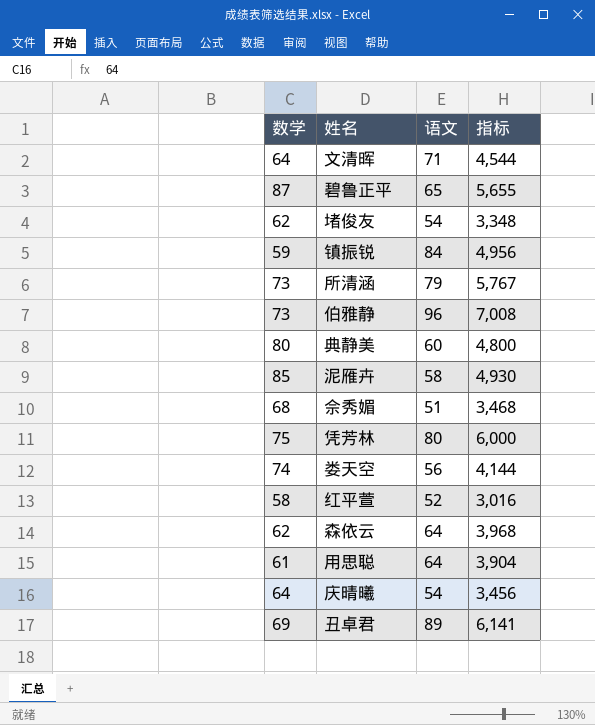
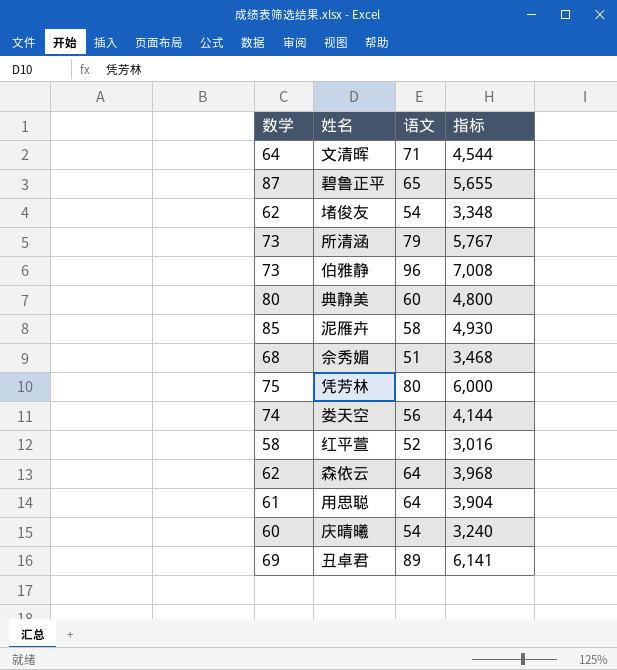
row 镇振锐: 59 | 84 | 4,956 -> none
庆晴曦 | 数学: 64 -> 60
庆晴曦 | 指标: 3,456 -> 3,240

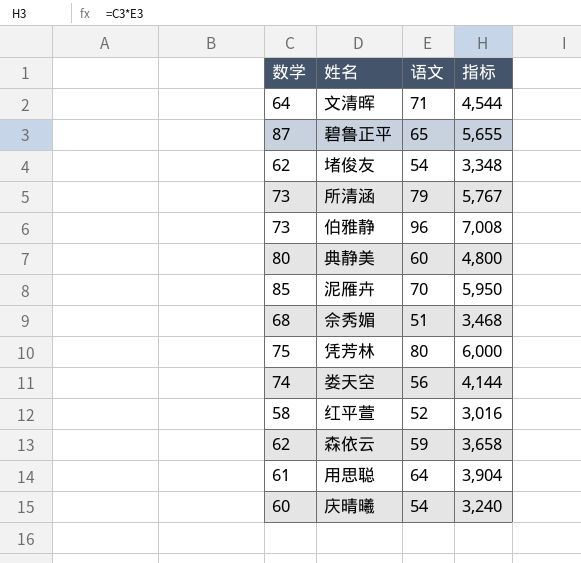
row 丑卓君: 69 | 89 | 6,141 -> none
泥雁卉 | 语文: 58 -> 70
泥雁卉 | 指标: 4,930 -> 5,950
森依云 | 语文: 64 -> 59
森依云 | 指标: 3,968 -> 3,658

